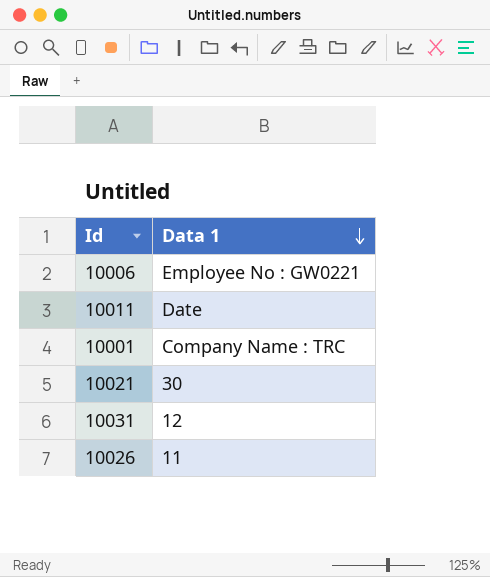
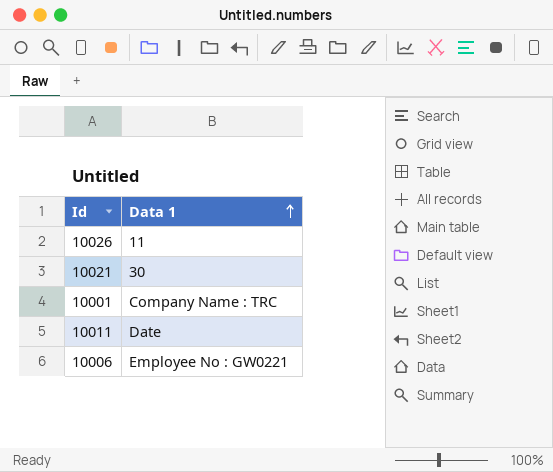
row order: Data 1 descending -> Data 1 ascending
row 10031: 12 -> none

